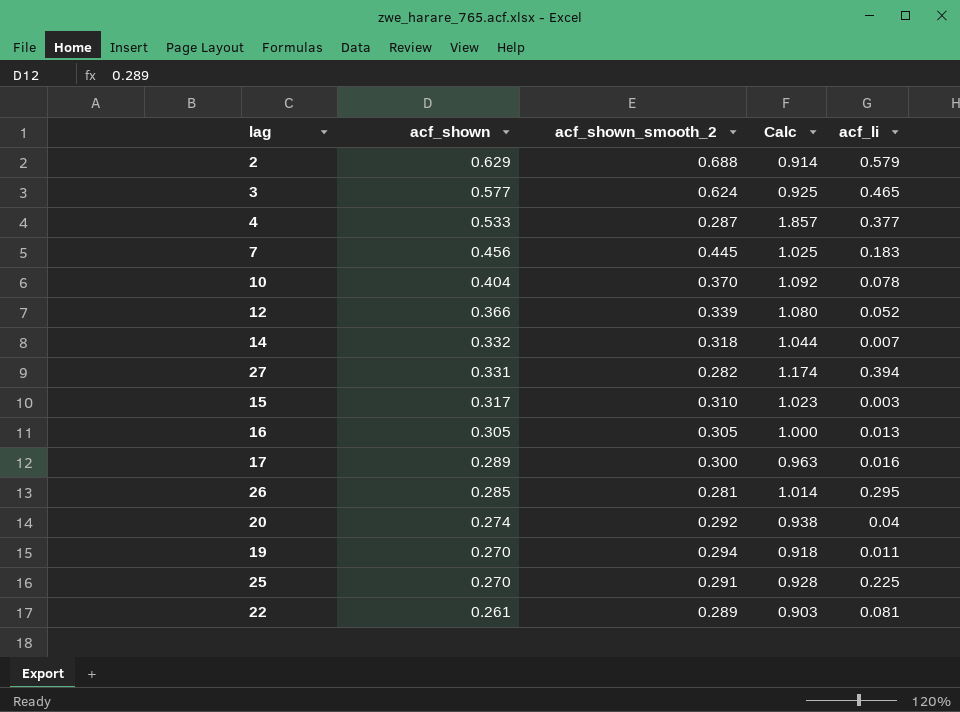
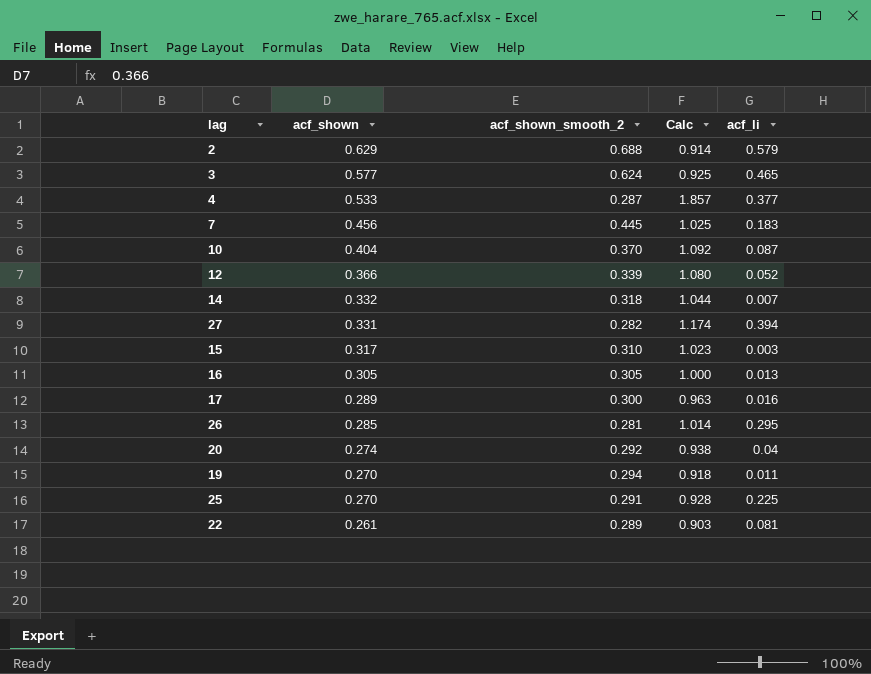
10 | acf_li: 0.078 -> 0.087

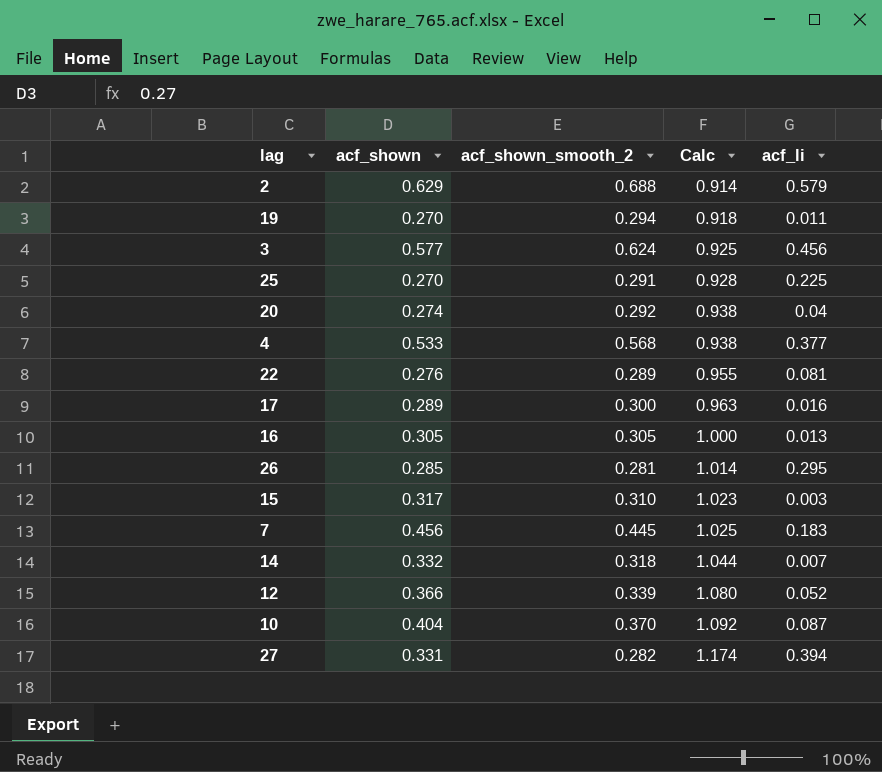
row order: acf_shown descending -> Calc ascending
3 | acf_li: 0.465 -> 0.456
4 | acf_shown_smooth_2: 0.287 -> 0.568
4 | Calc: 1.857 -> 0.938
22 | acf_shown: 0.261 -> 0.276
22 | Calc: 0.903 -> 0.955

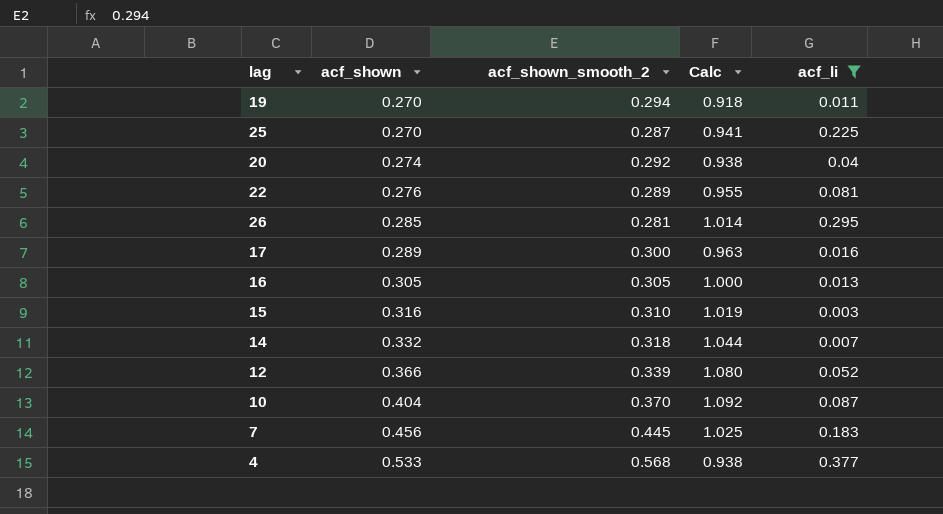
filter: none -> acf_li <= 0.377
row order: Calc ascending -> acf_shown ascending
25 | acf_shown_smooth_2: 0.291 -> 0.287
25 | Calc: 0.928 -> 0.941
15 | acf_shown: 0.317 -> 0.316
15 | Calc: 1.023 -> 1.019

